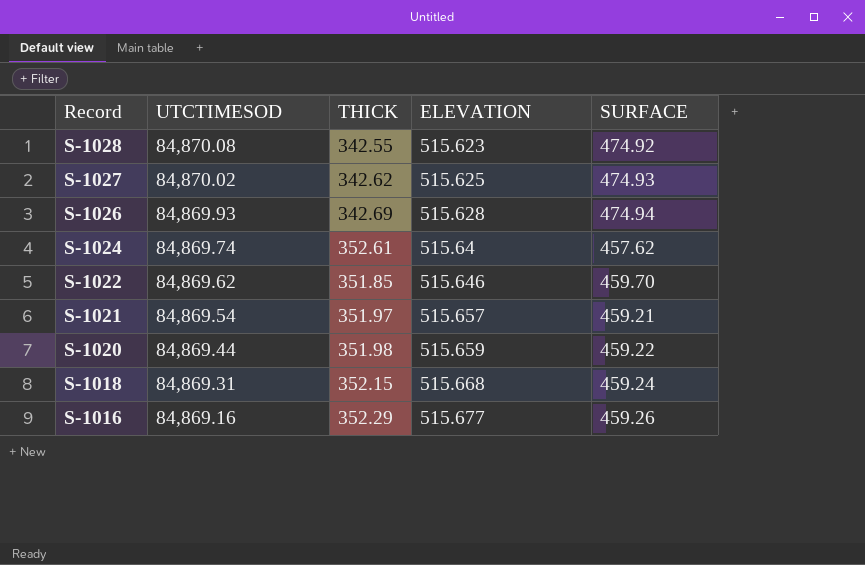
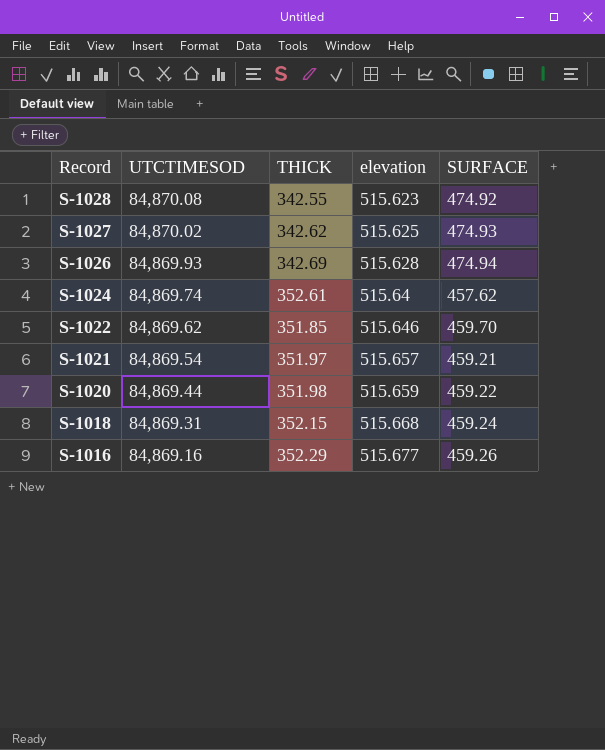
column name: ELEVATION -> elevation

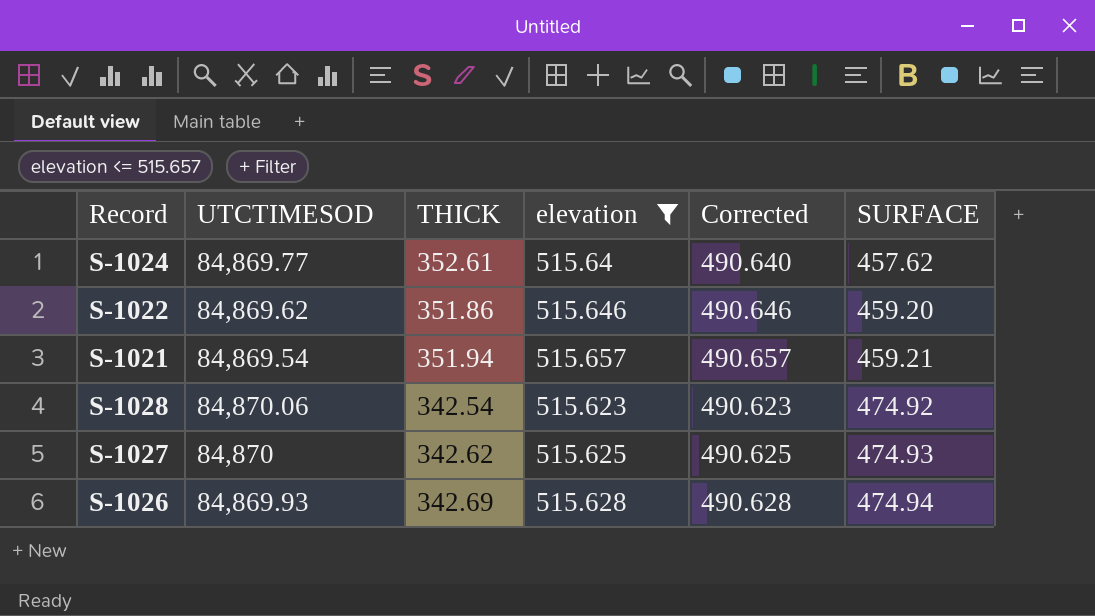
filter: none -> elevation <= 515.657
row order: Record descending -> SURFACE ascending
column Corrected | formula: none -> [elevation] - 25
S-1024 | UTCTIMESOD: 84,869.74 -> 84,869.77
S-1022 | THICK: 351.85 -> 351.86
S-1022 | SURFACE: 459.70 -> 459.20
S-1021 | THICK: 351.97 -> 351.94
S-1028 | UTCTIMESOD: 84,870.08 -> 84,870.06
S-1028 | THICK: 342.55 -> 342.54
S-1027 | UTCTIMESOD: 84,870.02 -> 84,870

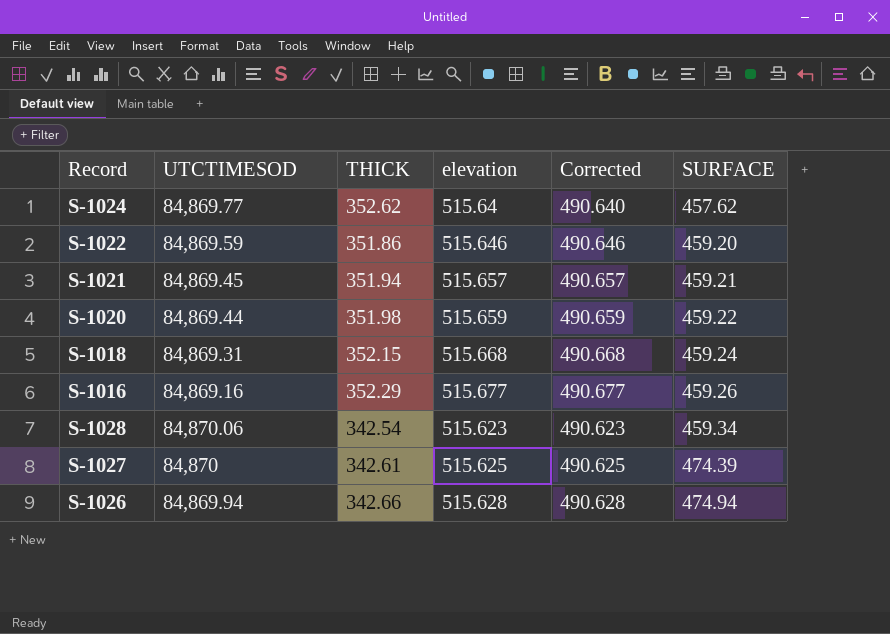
filter: elevation <= 515.657 -> none
S-1024 | THICK: 352.61 -> 352.62
S-1022 | UTCTIMESOD: 84,869.62 -> 84,869.59
S-1021 | UTCTIMESOD: 84,869.54 -> 84,869.45
S-1028 | SURFACE: 474.92 -> 459.34
S-1027 | THICK: 342.62 -> 342.61
S-1027 | SURFACE: 474.93 -> 474.39
S-1026 | UTCTIMESOD: 84,869.93 -> 84,869.94
S-1026 | THICK: 342.69 -> 342.66

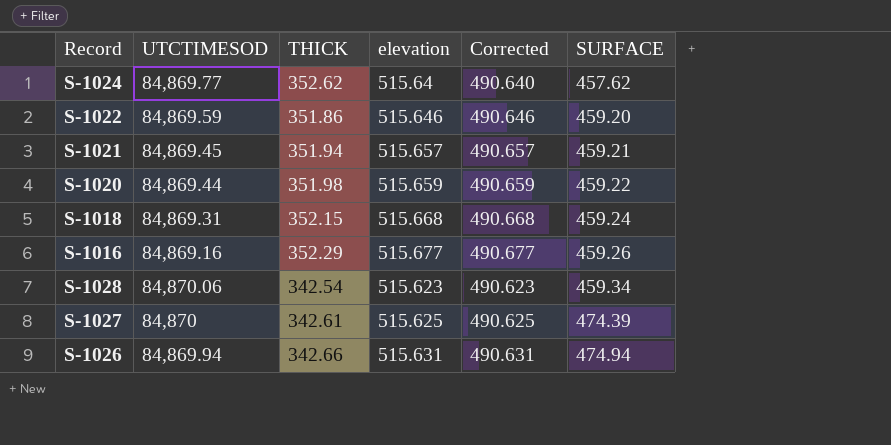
S-1026 | elevation: 515.628 -> 515.631
S-1026 | Corrected: 490.628 -> 490.631

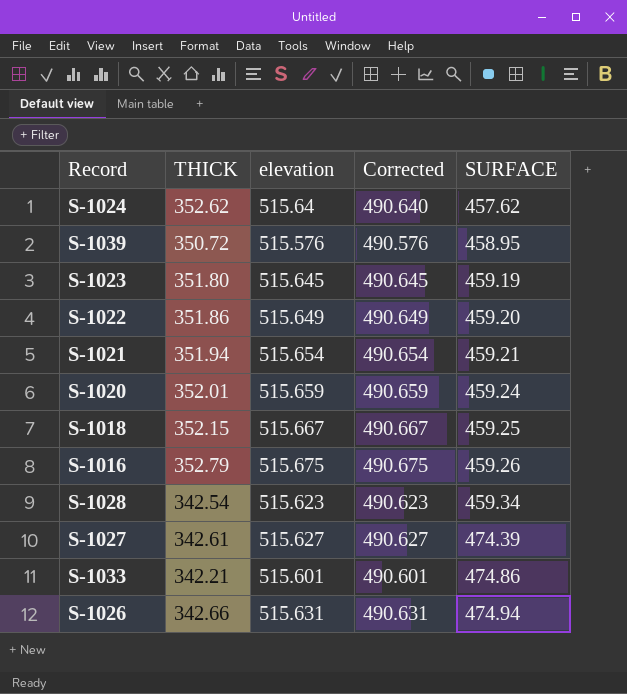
column UTCTIMESOD | position: 2 -> none
row S-1039: none -> 350.72 | 515.576 | 490.576 | 458.95
row S-1023: none -> 351.80 | 515.645 | 490.645 | 459.19
S-1022 | elevation: 515.646 -> 515.649
S-1022 | Corrected: 490.646 -> 490.649
S-1021 | elevation: 515.657 -> 515.654
S-1021 | Corrected: 490.657 -> 490.654
S-1020 | THICK: 351.98 -> 352.01
S-1020 | SURFACE: 459.22 -> 459.24
S-1018 | elevation: 515.668 -> 515.667
S-1018 | Corrected: 490.668 -> 490.667
S-1018 | SURFACE: 459.24 -> 459.25
S-1016 | THICK: 352.29 -> 352.79
S-1016 | elevation: 515.677 -> 515.675
S-1016 | Corrected: 490.677 -> 490.675
S-1027 | elevation: 515.625 -> 515.627
S-1027 | Corrected: 490.625 -> 490.627
row S-1033: none -> 342.21 | 515.601 | 490.601 | 474.86

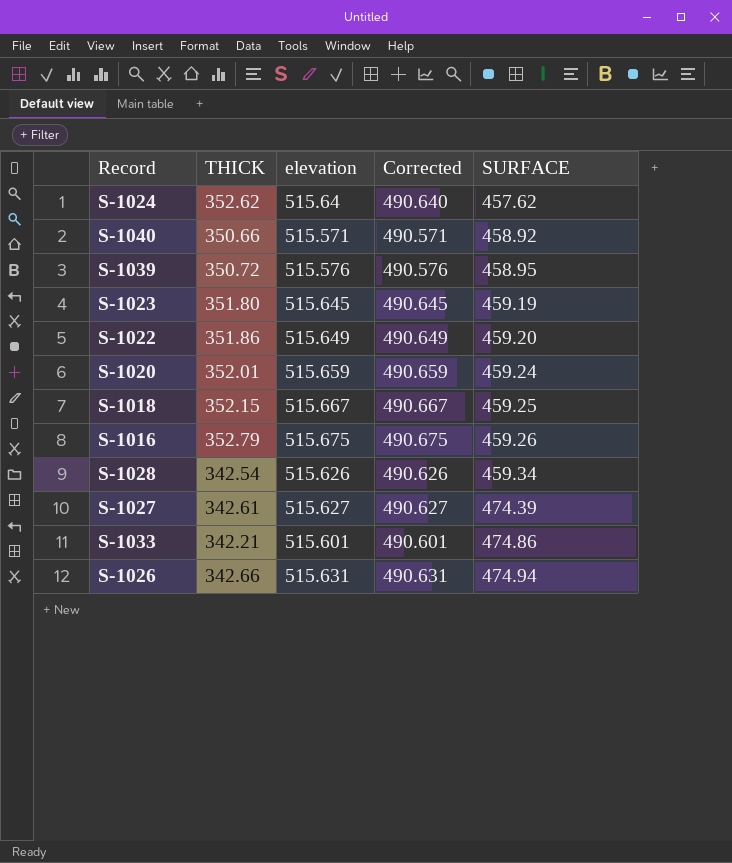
row S-1021: 351.94 | 515.654 | 490.654 | 459.21 -> none
row S-1040: none -> 350.66 | 515.571 | 490.571 | 458.92
S-1028 | elevation: 515.623 -> 515.626
S-1028 | Corrected: 490.623 -> 490.626

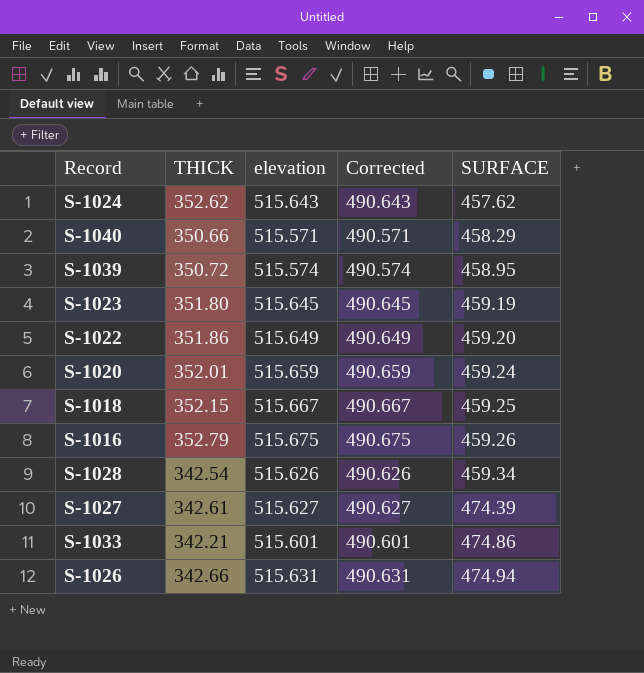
S-1024 | elevation: 515.64 -> 515.643
S-1024 | Corrected: 490.640 -> 490.643
S-1040 | SURFACE: 458.92 -> 458.29
S-1039 | elevation: 515.576 -> 515.574
S-1039 | Corrected: 490.576 -> 490.574

